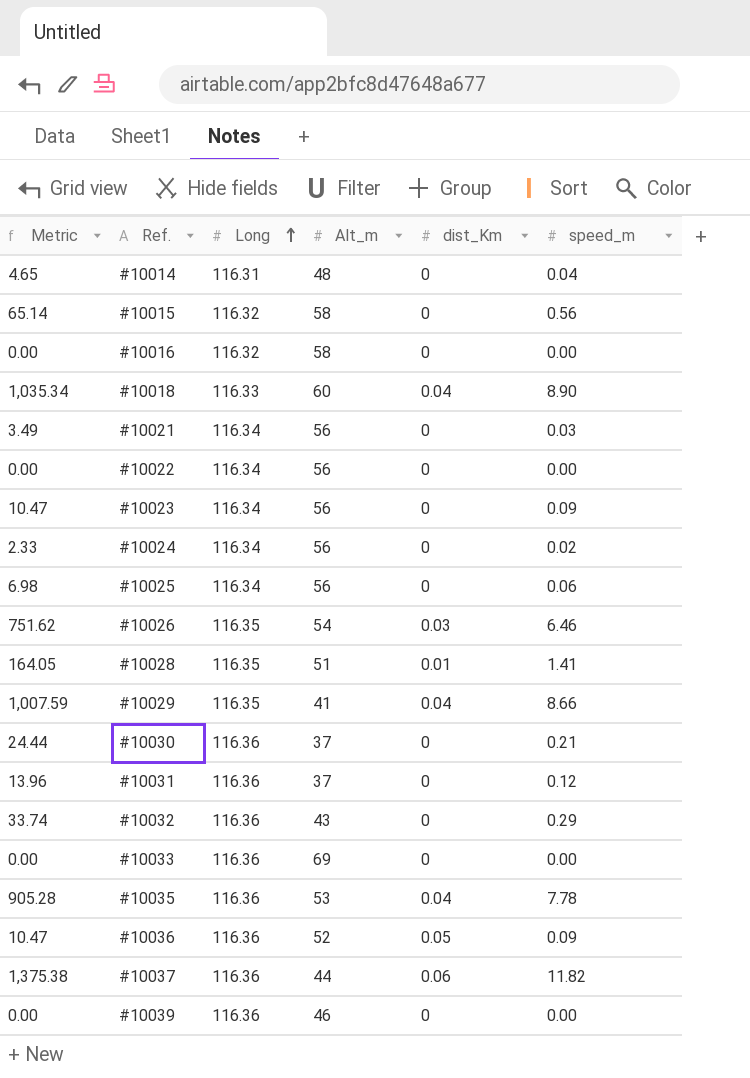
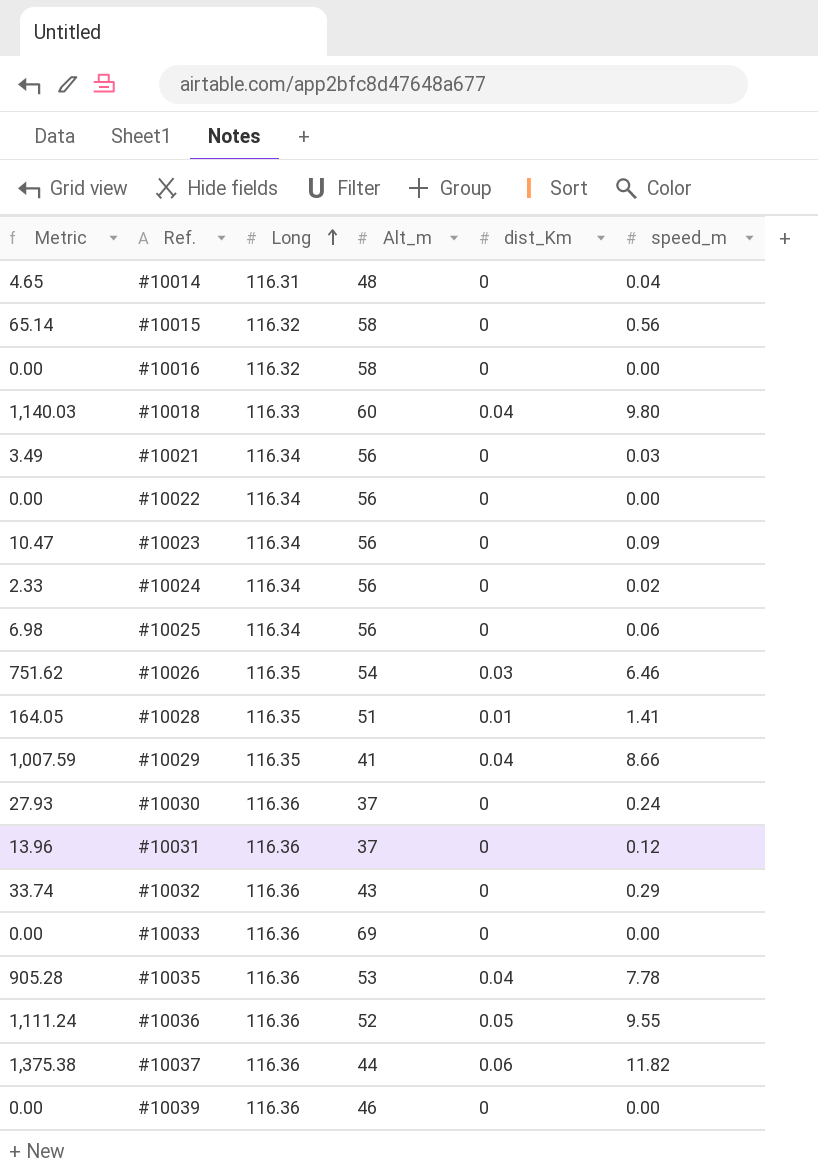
#10018 | Metric: 1,035.34 -> 1,140.03
#10018 | speed_m: 8.90 -> 9.80
#10030 | Metric: 24.44 -> 27.93
#10030 | speed_m: 0.21 -> 0.24
#10036 | Metric: 10.47 -> 1,111.24
#10036 | speed_m: 0.09 -> 9.55

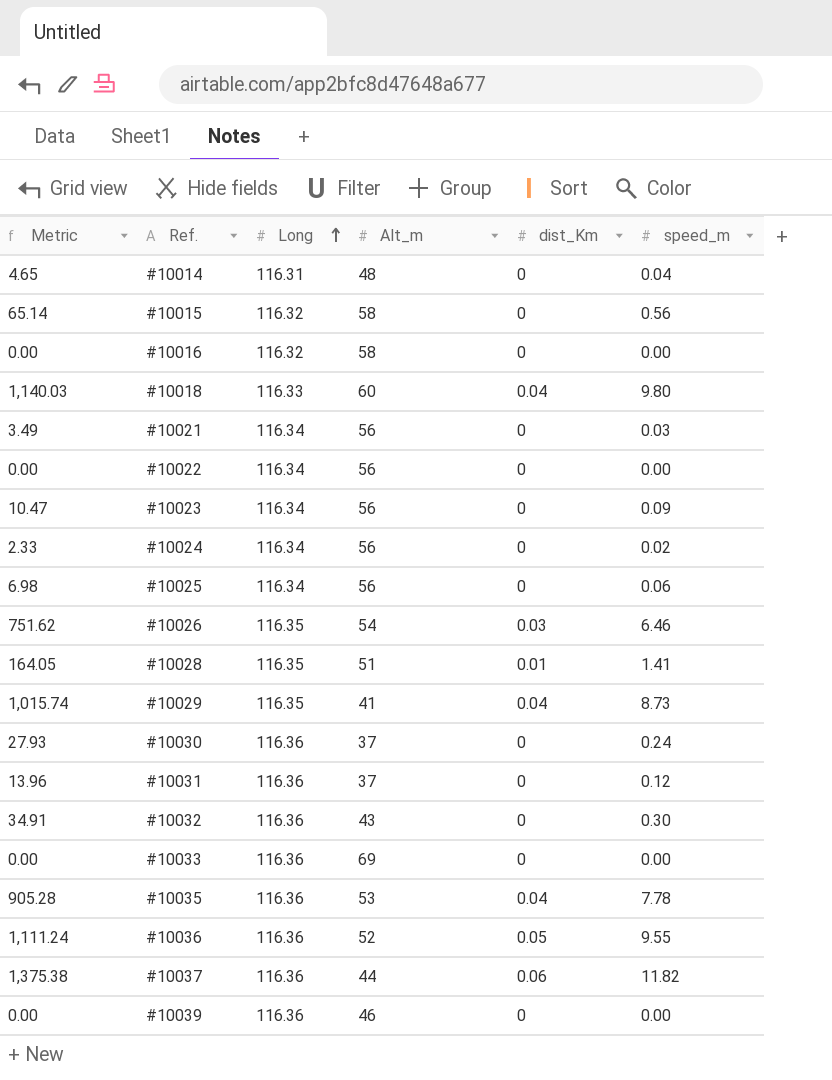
#10029 | Metric: 1,007.59 -> 1,015.74
#10029 | speed_m: 8.66 -> 8.73
#10032 | Metric: 33.74 -> 34.91
#10032 | speed_m: 0.29 -> 0.30

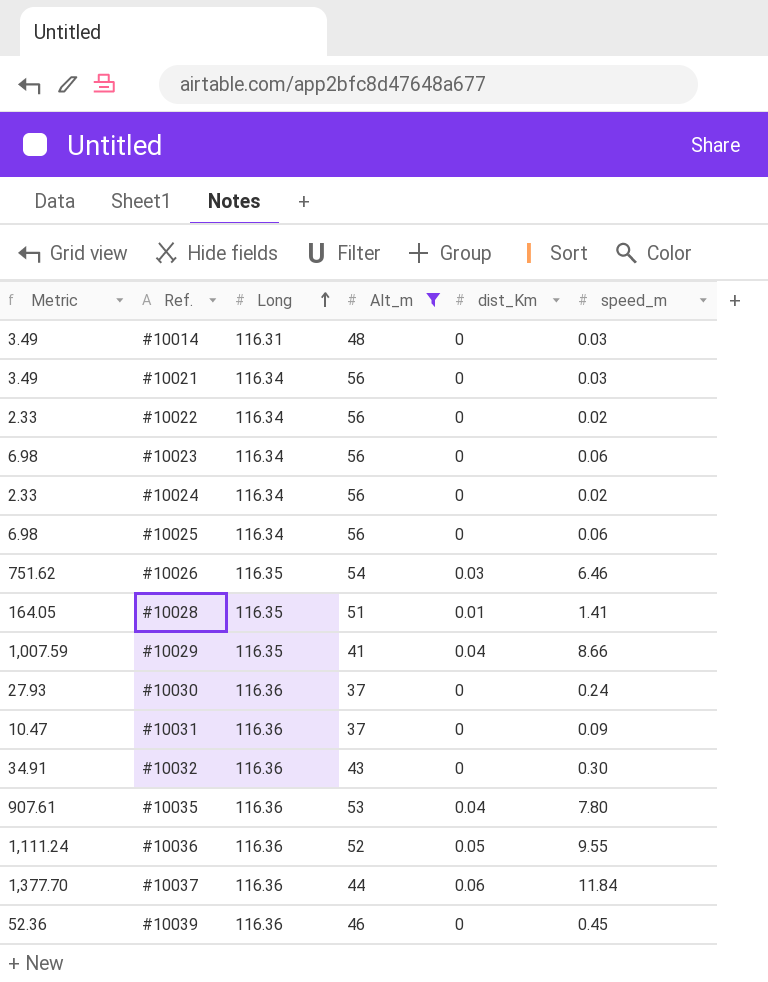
filter: none -> Alt_m <= 56
#10014 | Metric: 4.65 -> 3.49
#10014 | speed_m: 0.04 -> 0.03
#10022 | Metric: 0.00 -> 2.33
#10022 | speed_m: 0.00 -> 0.02
#10023 | Metric: 10.47 -> 6.98
#10023 | speed_m: 0.09 -> 0.06
#10029 | Metric: 1,015.74 -> 1,007.59
#10029 | speed_m: 8.73 -> 8.66
#10031 | Metric: 13.96 -> 10.47
#10031 | speed_m: 0.12 -> 0.09
#10035 | Metric: 905.28 -> 907.61
#10035 | speed_m: 7.78 -> 7.80
#10037 | Metric: 1,375.38 -> 1,377.70
#10037 | speed_m: 11.82 -> 11.84
#10039 | Metric: 0.00 -> 52.36
#10039 | speed_m: 0.00 -> 0.45

